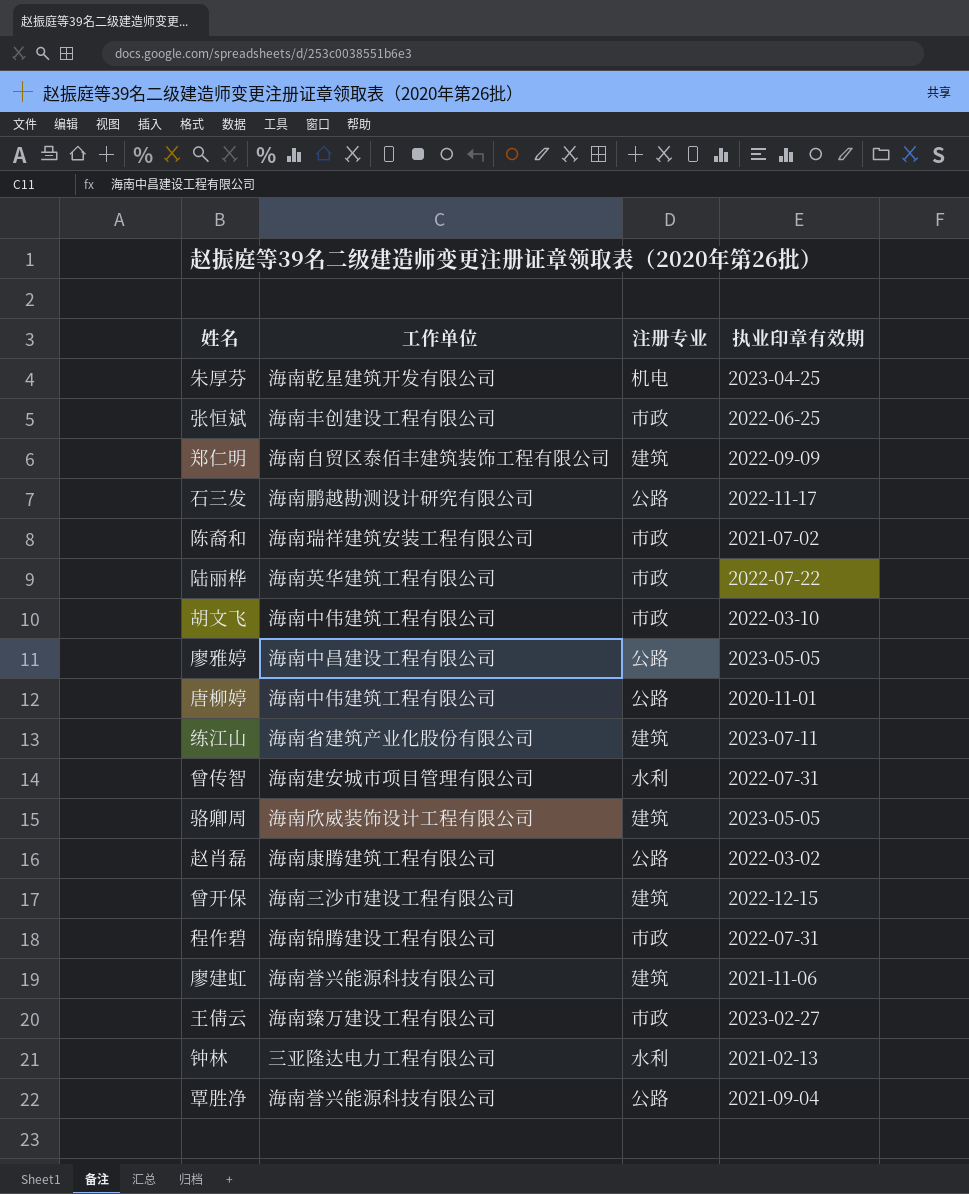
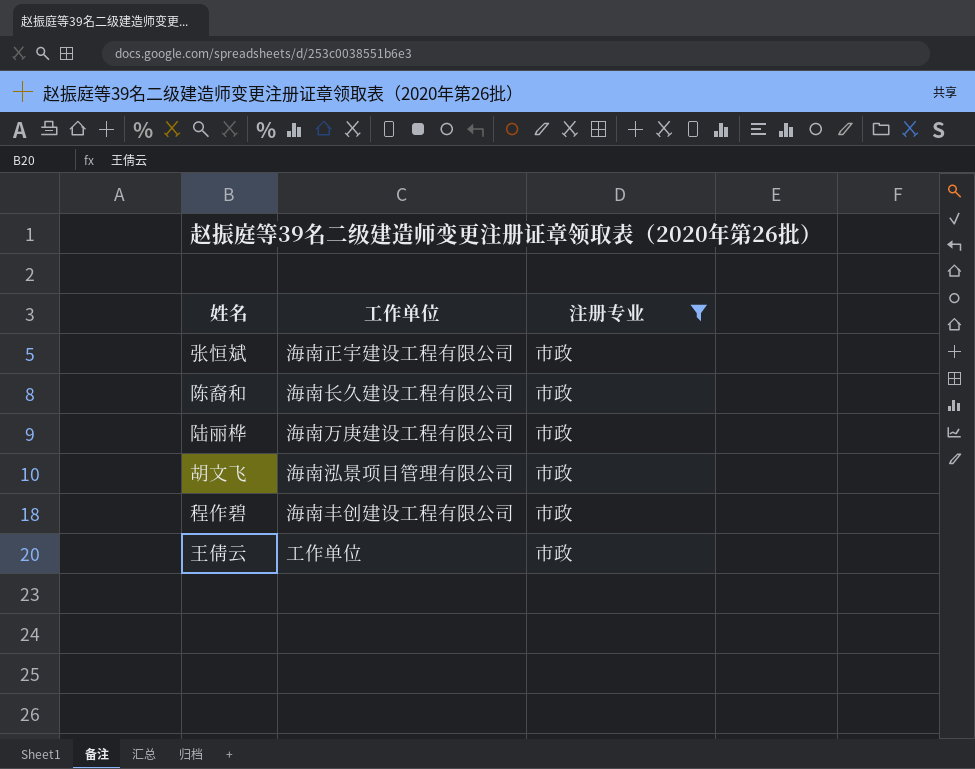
filter: none -> 注册专业 = 市政
column 执业印章有效期 | position: 4 -> none
张恒斌 | 工作单位: 海南丰创建设工程有限公司 -> 海南正宇建设工程有限公司
陈裔和 | 工作单位: 海南瑞祥建筑安装工程有限公司 -> 海南长久建设工程有限公司
陆丽桦 | 工作单位: 海南英华建筑工程有限公司 -> 海南万庚建设工程有限公司
胡文飞 | 工作单位: 海南中伟建筑工程有限公司 -> 海南泓景项目管理有限公司
程作碧 | 工作单位: 海南锦腾建设工程有限公司 -> 海南丰创建设工程有限公司
王倩云 | 工作单位: 海南臻万建设工程有限公司 -> 工作单位

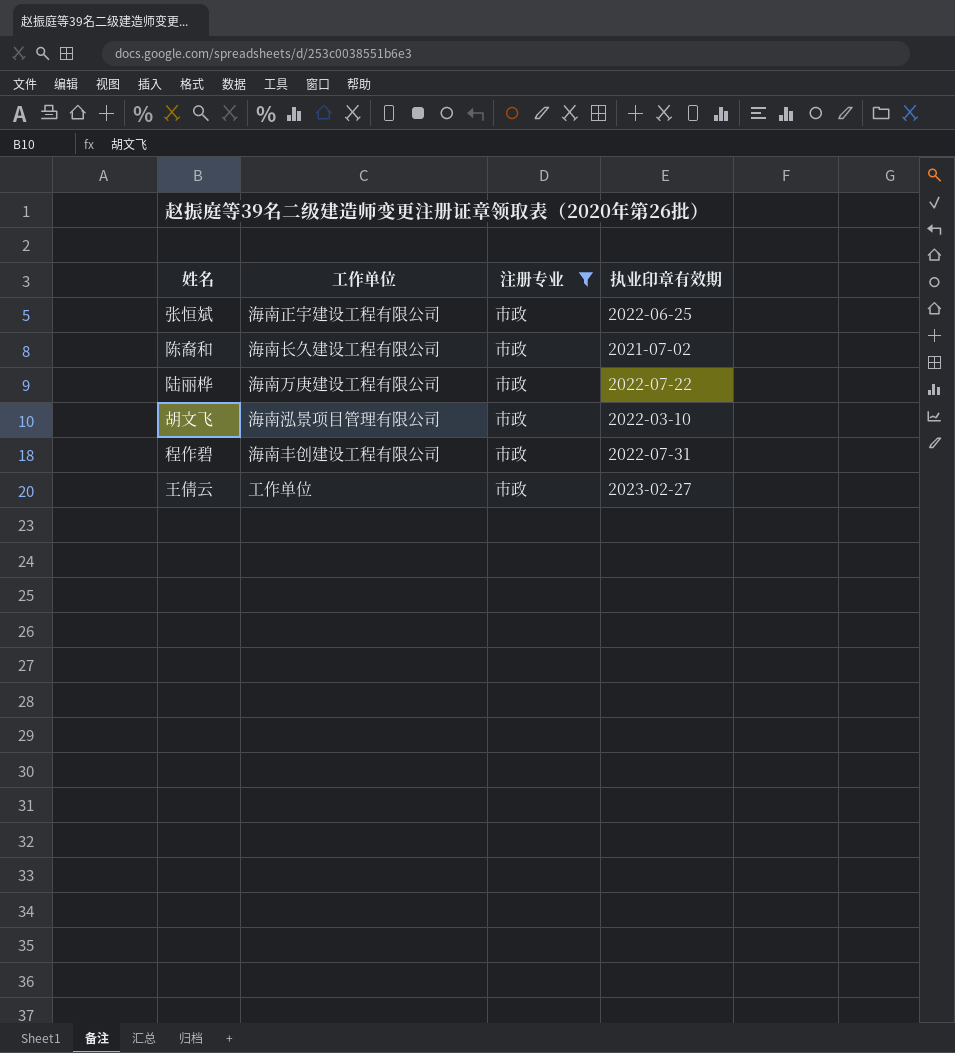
column 执业印章有效期 | position: none -> 4

